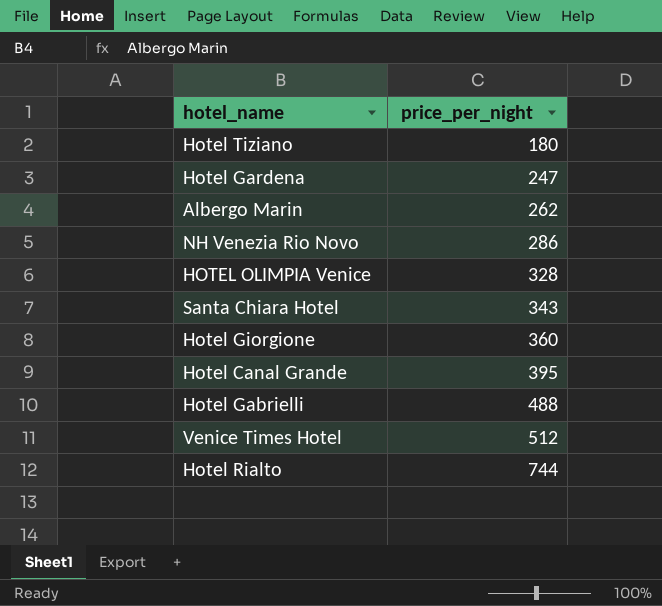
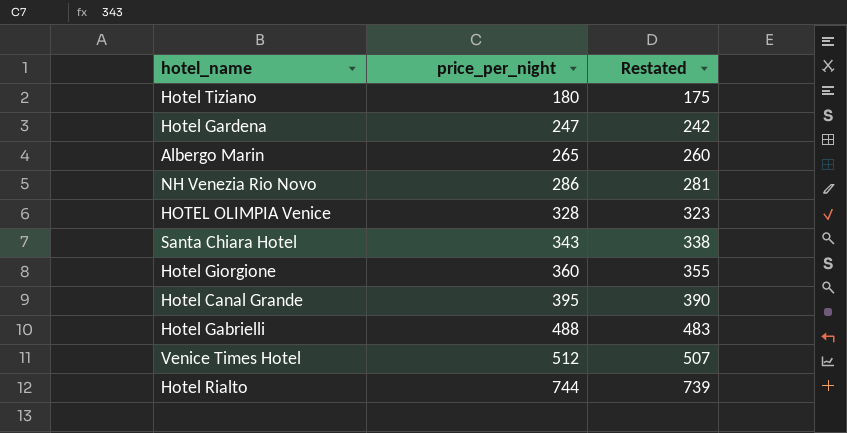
column Restated | formula: none -> [price_per_night] - 5
Albergo Marin | price_per_night: 262 -> 265

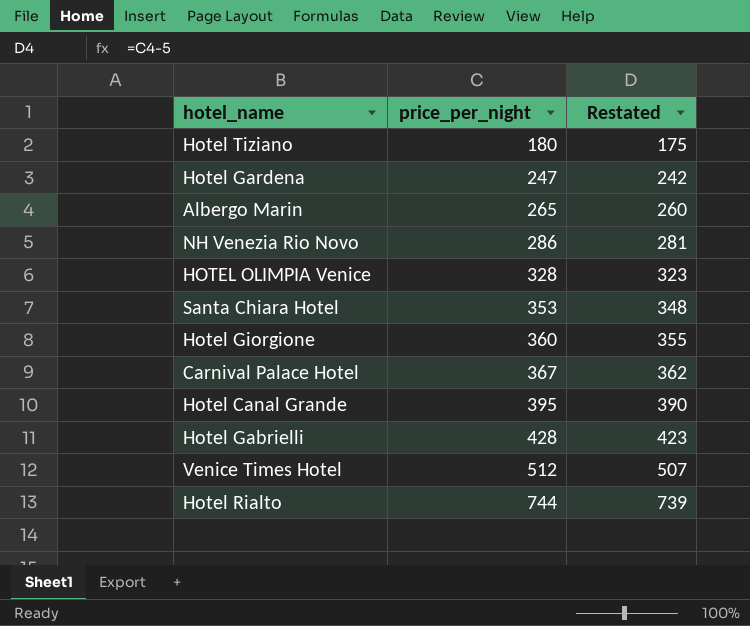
Santa Chiara Hotel | price_per_night: 343 -> 353
Santa Chiara Hotel | Restated: 338 -> 348
row Carnival Palace Hotel: none -> 367 | 362
Hotel Gabrielli | price_per_night: 488 -> 428
Hotel Gabrielli | Restated: 483 -> 423

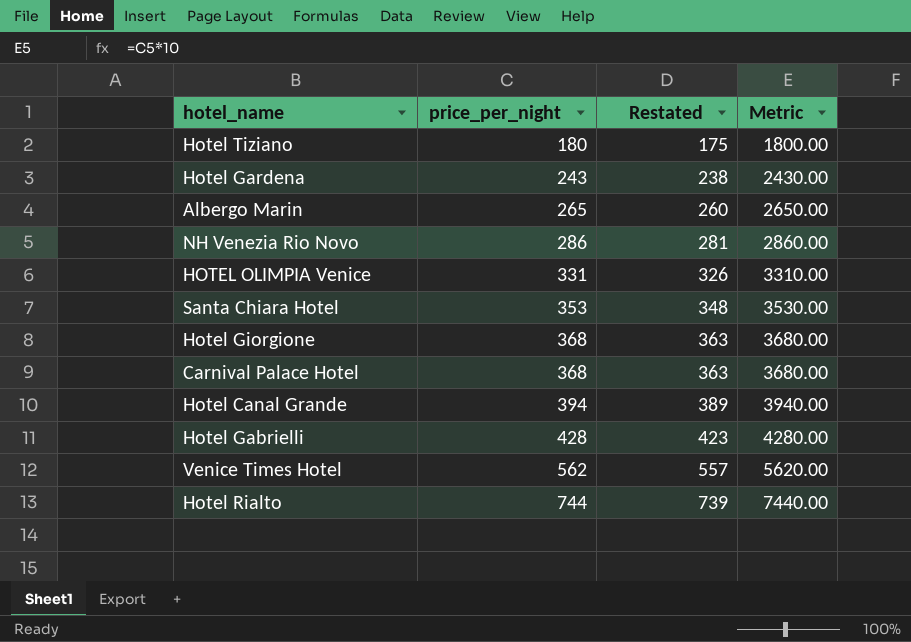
column Metric | formula: none -> [price_per_night] * 10
Hotel Gardena | price_per_night: 247 -> 243
Hotel Gardena | Restated: 242 -> 238
HOTEL OLIMPIA Venice | price_per_night: 328 -> 331
HOTEL OLIMPIA Venice | Restated: 323 -> 326
Hotel Giorgione | price_per_night: 360 -> 368
Hotel Giorgione | Restated: 355 -> 363
Carnival Palace Hotel | price_per_night: 367 -> 368
Carnival Palace Hotel | Restated: 362 -> 363
Hotel Canal Grande | price_per_night: 395 -> 394
Hotel Canal Grande | Restated: 390 -> 389
Venice Times Hotel | price_per_night: 512 -> 562
Venice Times Hotel | Restated: 507 -> 557

